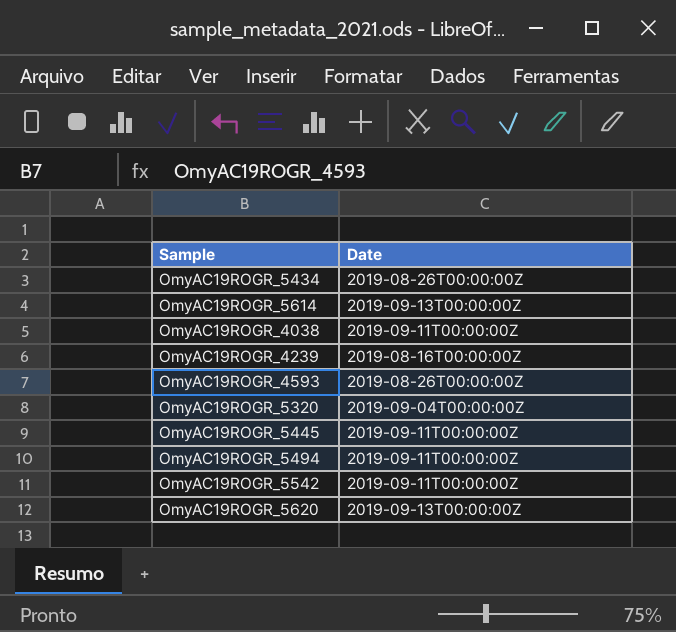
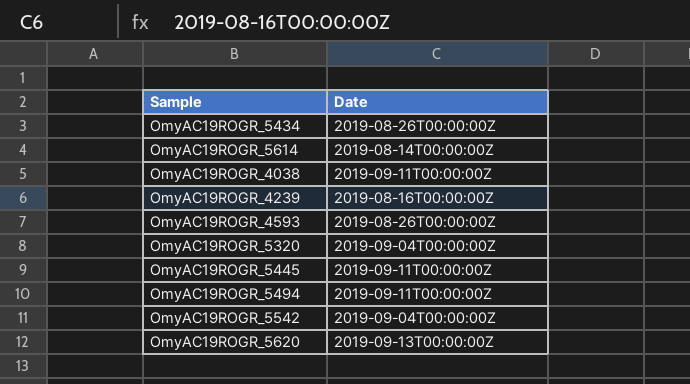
OmyAC19ROGR_5614 | Date: 2019-09-13T00:00:00Z -> 2019-08-14T00:00:00Z
OmyAC19ROGR_5542 | Date: 2019-09-11T00:00:00Z -> 2019-09-04T00:00:00Z

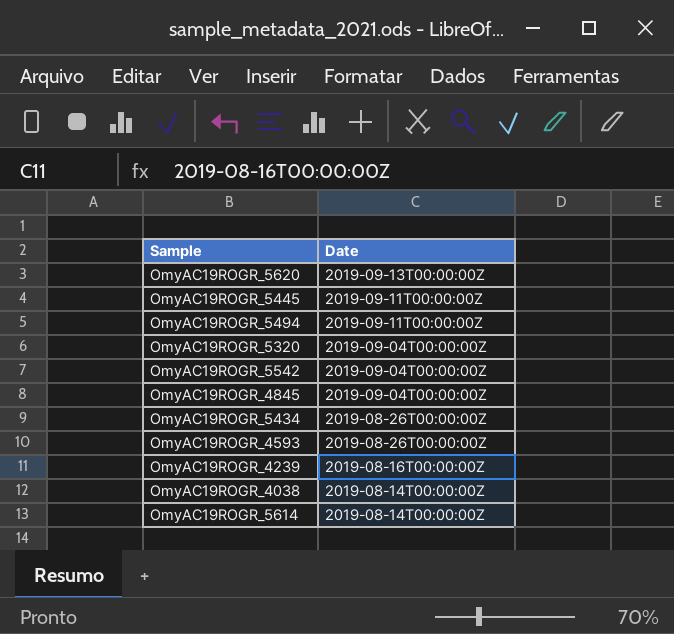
row order: none -> Date descending
row OmyAC19ROGR_4845: none -> 2019-09-04T00:00:00Z
OmyAC19ROGR_4038 | Date: 2019-09-11T00:00:00Z -> 2019-08-14T00:00:00Z

